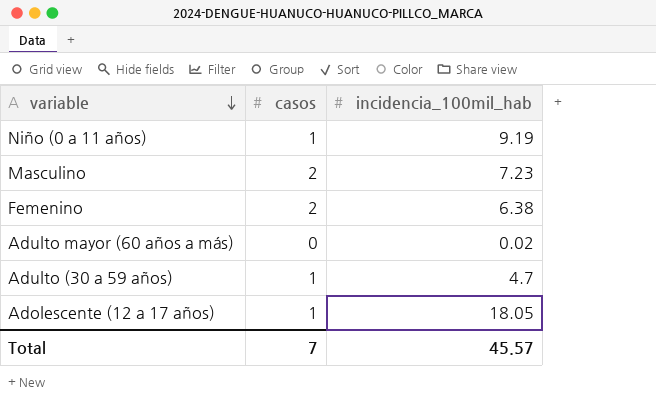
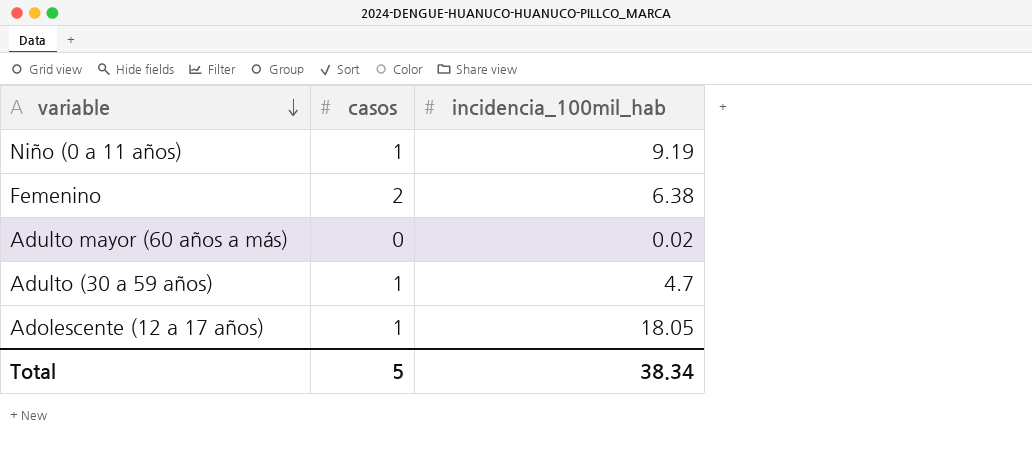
row Masculino: 2 | 7.23 -> none
Total | casos: 7 -> 5
Total | incidencia_100mil_hab: 45.57 -> 38.34

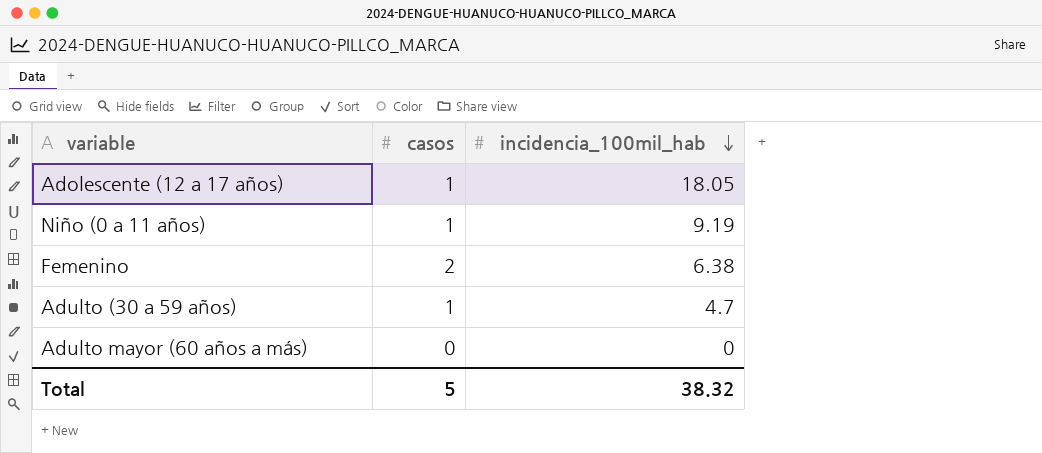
row order: variable descending -> incidencia_100mil_hab descending
Adulto mayor (60 años a más) | incidencia_100mil_hab: 0.02 -> 0
Total | incidencia_100mil_hab: 38.34 -> 38.32

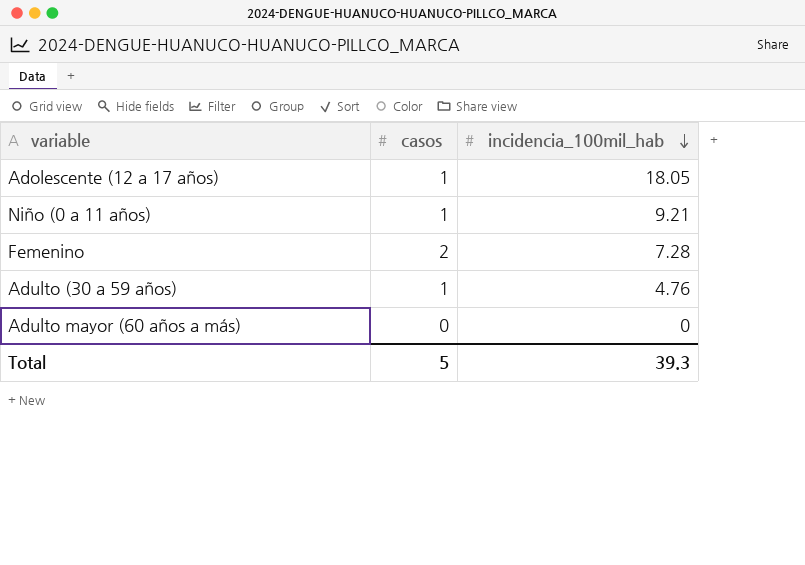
Niño (0 a 11 años) | incidencia_100mil_hab: 9.19 -> 9.21
Femenino | incidencia_100mil_hab: 6.38 -> 7.28
Adulto (30 a 59 años) | incidencia_100mil_hab: 4.7 -> 4.76
Total | incidencia_100mil_hab: 38.32 -> 39.3

